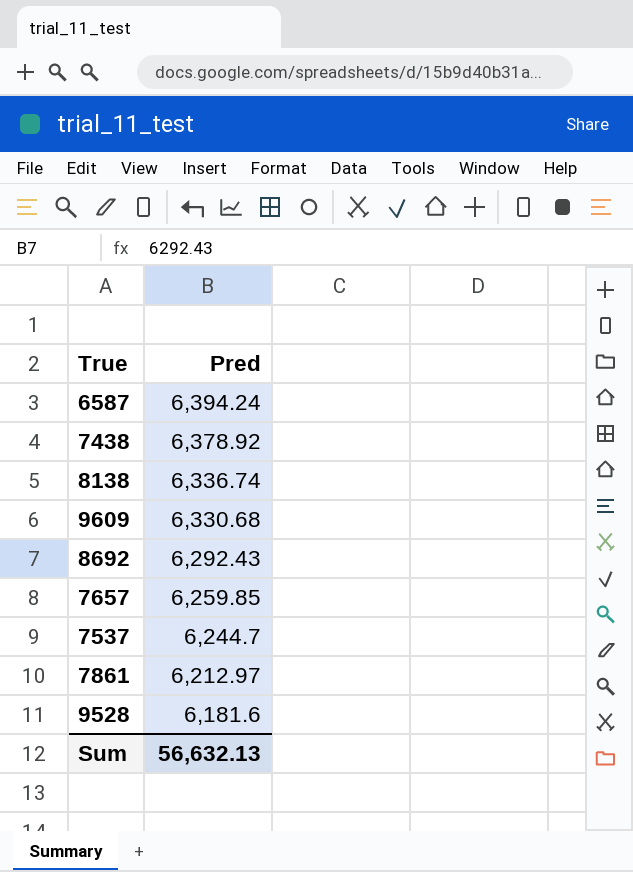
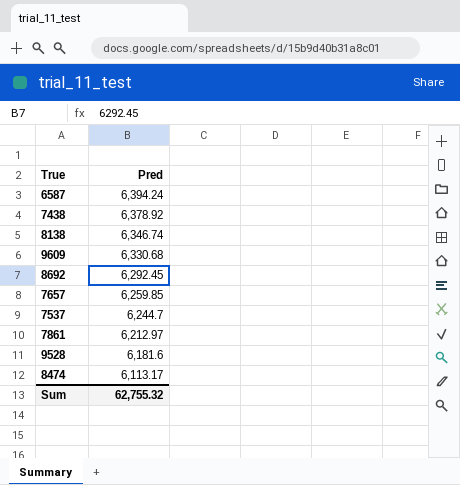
8138 | Pred: 6,336.74 -> 6,346.74
8692 | Pred: 6,292.43 -> 6,292.45
row 8474: none -> 6,113.17
Sum | Pred: 56,632.13 -> 62,755.32

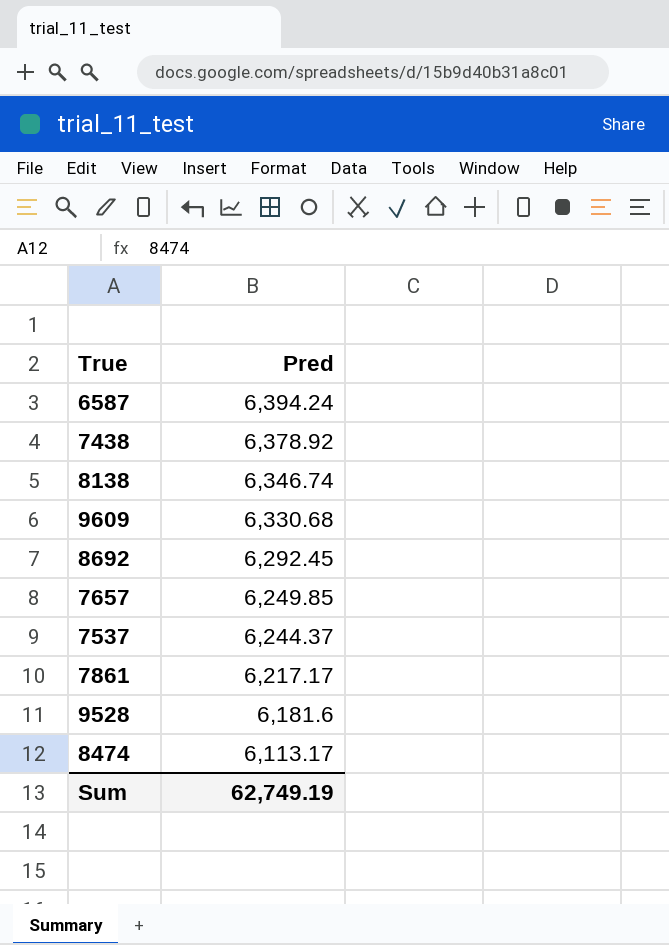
7657 | Pred: 6,259.85 -> 6,249.85
7537 | Pred: 6,244.7 -> 6,244.37
7861 | Pred: 6,212.97 -> 6,217.17
Sum | Pred: 62,755.32 -> 62,749.19

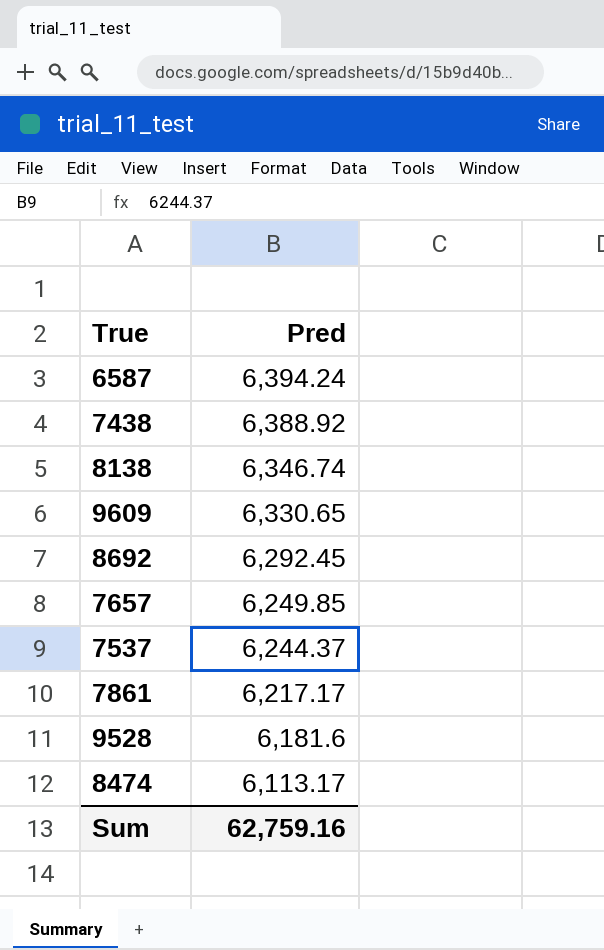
7438 | Pred: 6,378.92 -> 6,388.92
9609 | Pred: 6,330.68 -> 6,330.65
Sum | Pred: 62,749.19 -> 62,759.16

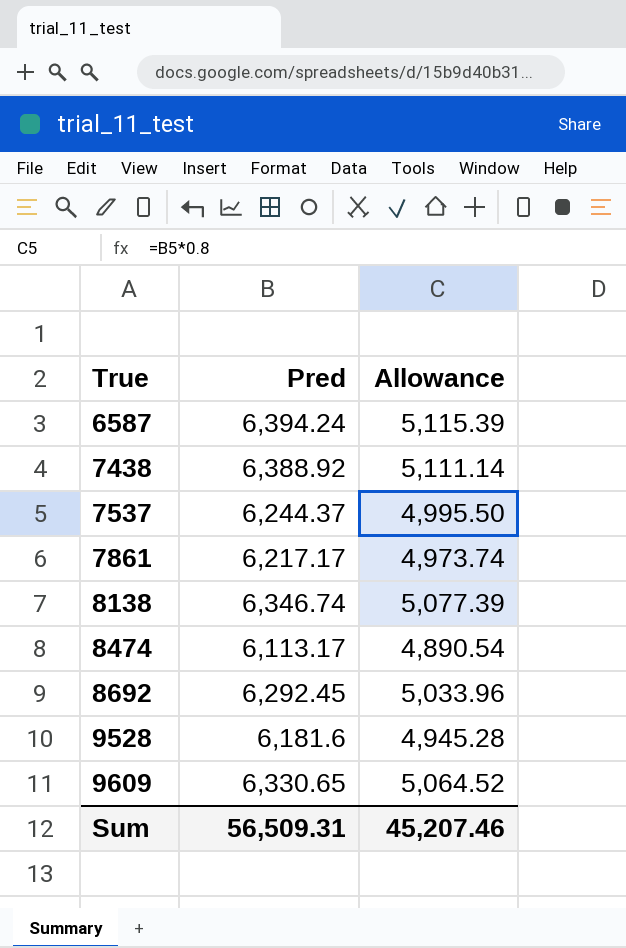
row order: Pred descending -> True ascending
column Allowance | formula: none -> [Pred] * 0.8
row 7657: 6,249.85 -> none
Sum | Pred: 62,759.16 -> 56,509.31

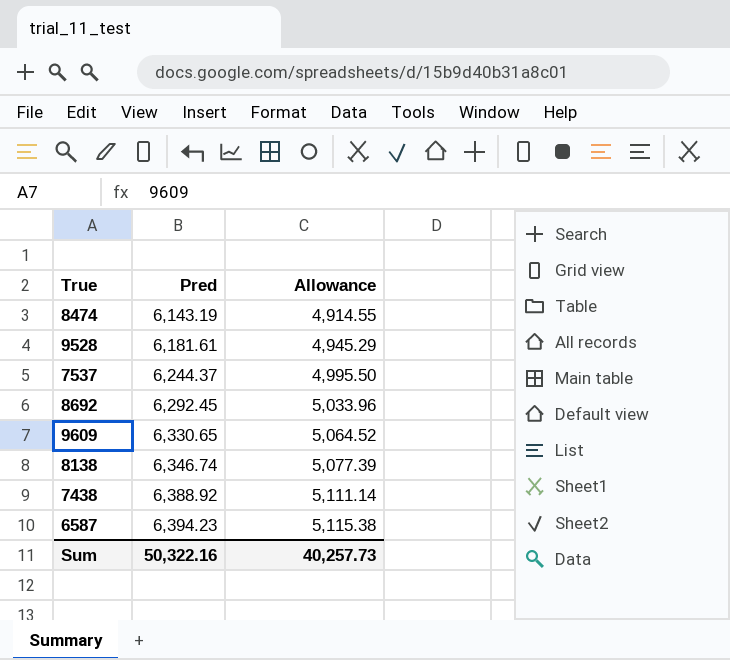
row order: True ascending -> Pred ascending
row 7861: 6,217.17 | 4,973.74 -> none
8474 | Pred: 6,113.17 -> 6,143.19
8474 | Allowance: 4,890.54 -> 4,914.55
9528 | Pred: 6,181.6 -> 6,181.61
9528 | Allowance: 4,945.28 -> 4,945.29
6587 | Pred: 6,394.24 -> 6,394.23
6587 | Allowance: 5,115.39 -> 5,115.38
Sum | Pred: 56,509.31 -> 50,322.16
Sum | Allowance: 45,207.46 -> 40,257.73

